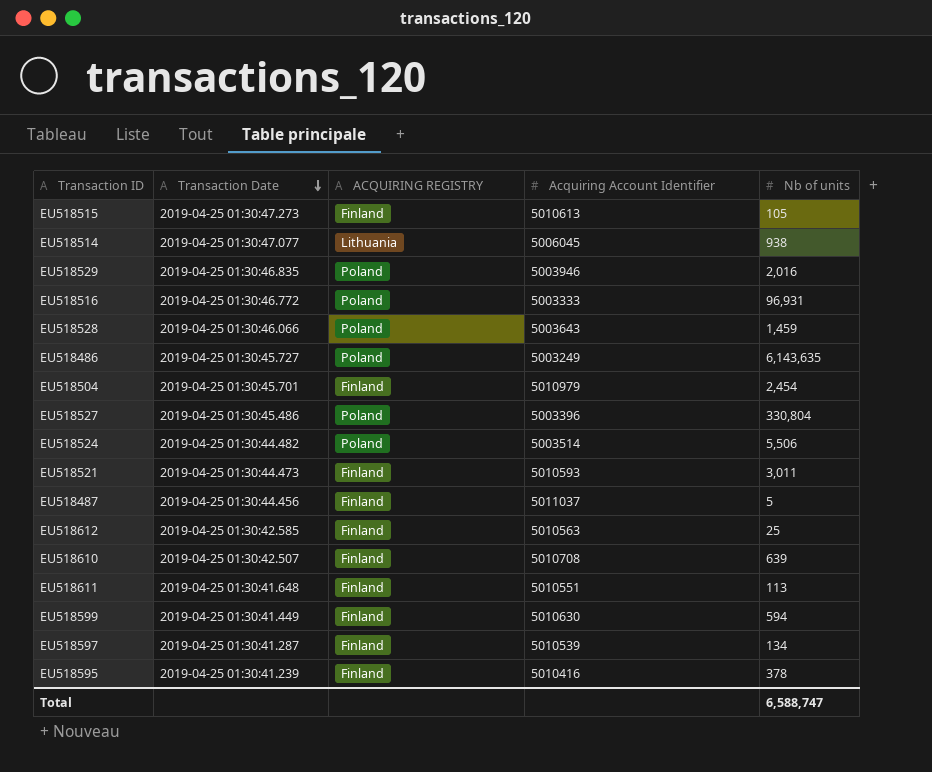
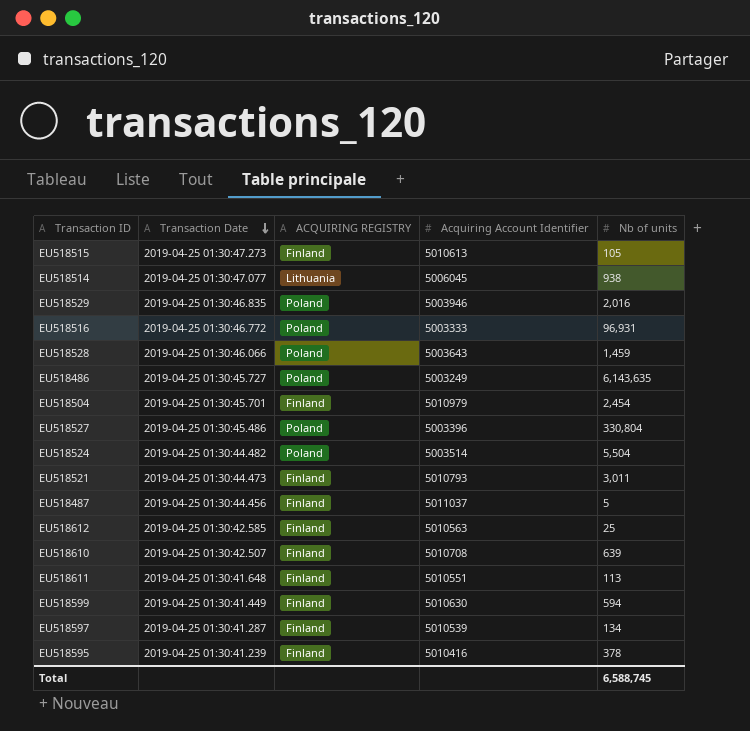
EU518524 | Nb of units: 5,506 -> 5,504
EU518521 | Acquiring Account Identifier: 5010593 -> 5010793
Total | Nb of units: 6,588,747 -> 6,588,745

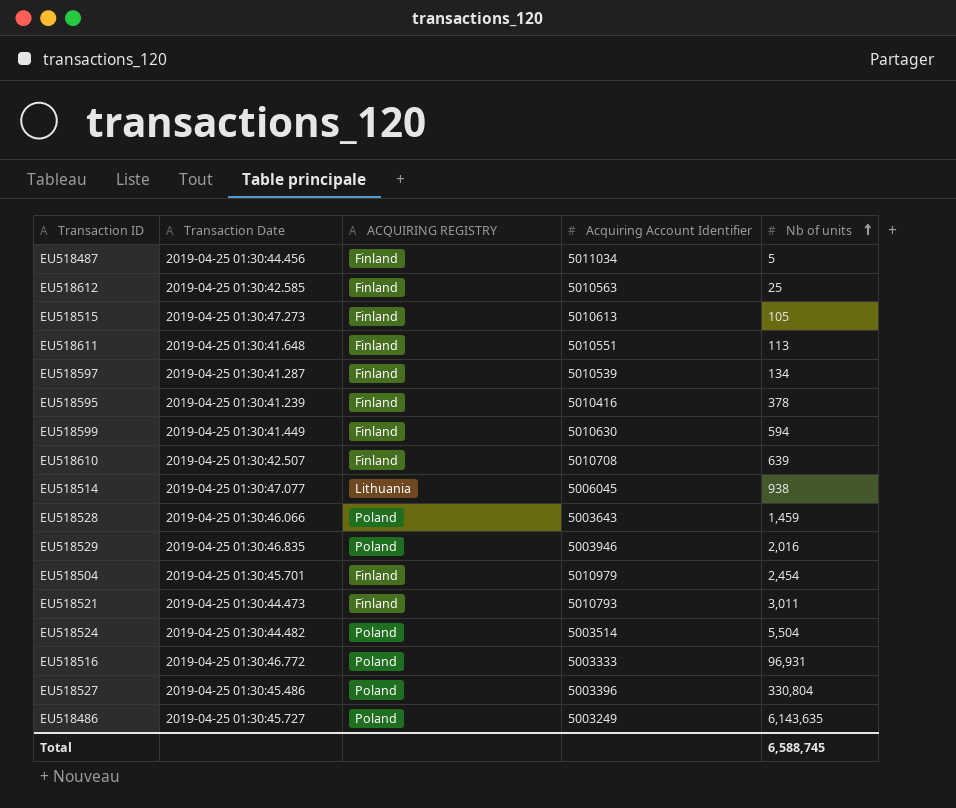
row order: Transaction Date descending -> Nb of units ascending
EU518487 | Acquiring Account Identifier: 5011037 -> 5011034

